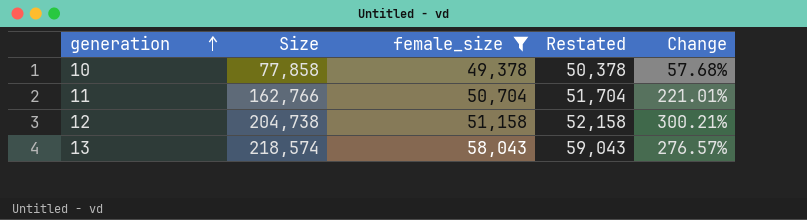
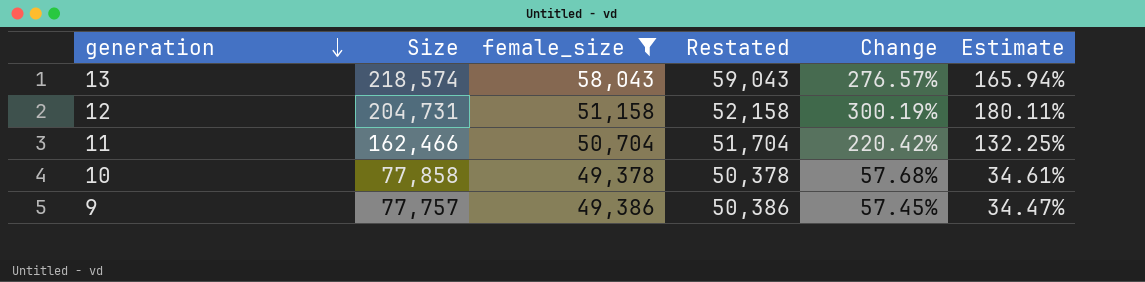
row order: generation ascending -> generation descending
column Estimate | formula: none -> [Change] * 0.6
12 | Size: 204,738 -> 204,731
12 | Change: 300.21% -> 300.19%
11 | Size: 162,766 -> 162,466
11 | Change: 221.01% -> 220.42%
row 9: none -> 77,757 | 49,386 | 50,386 | 57.45% | 34.47%

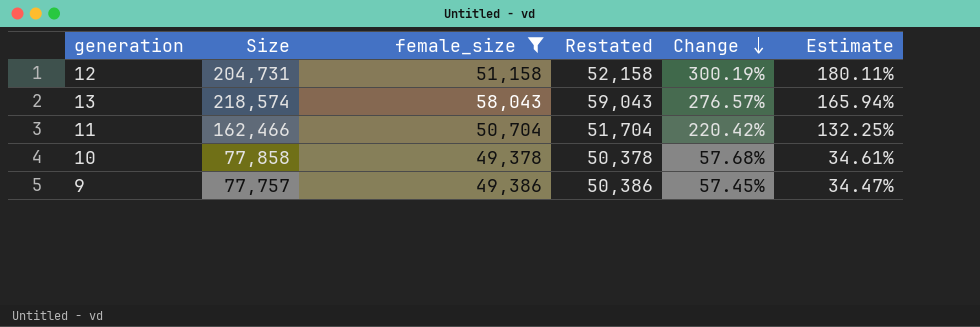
row order: generation descending -> Change descending

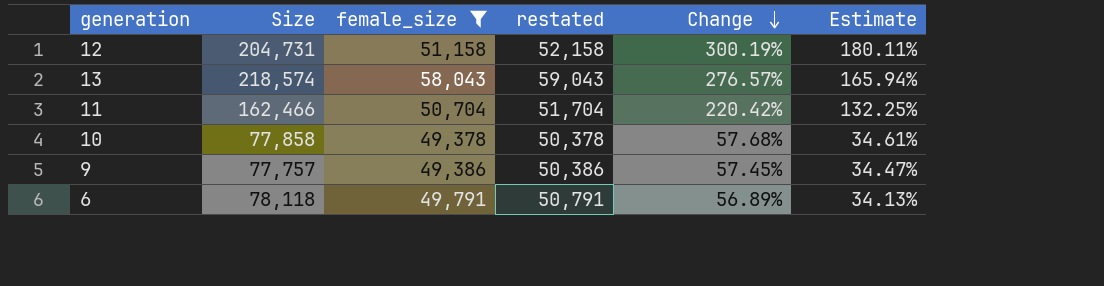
column name: Restated -> restated
row 6: none -> 78,118 | 49,791 | 50,791 | 56.89% | 34.13%

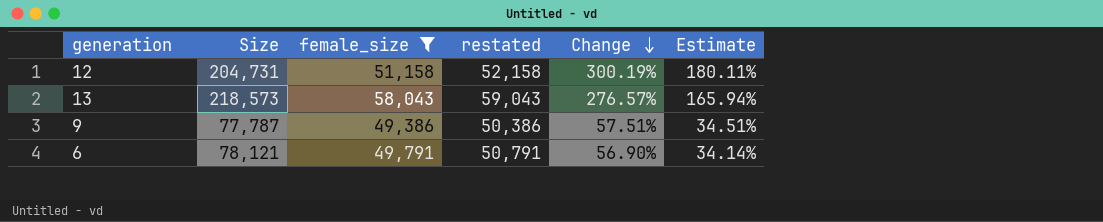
row 11: 162,466 | 50,704 | 51,704 | 220.42% | 132.25% -> none
row 10: 77,858 | 49,378 | 50,378 | 57.68% | 34.61% -> none
13 | Size: 218,574 -> 218,573
9 | Size: 77,757 -> 77,787
9 | Change: 57.45% -> 57.51%
9 | Estimate: 34.47% -> 34.51%
6 | Size: 78,118 -> 78,121
6 | Change: 56.89% -> 56.90%
6 | Estimate: 34.13% -> 34.14%

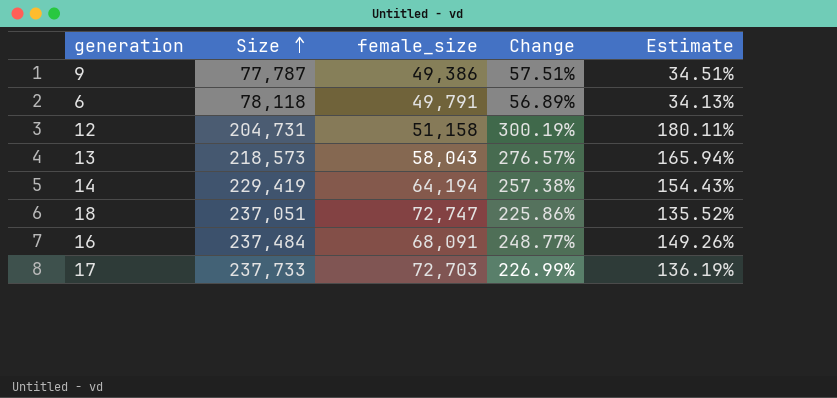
filter: female_size <= 58,043 -> none
row order: Change descending -> Size ascending
column restated | formula: [female_size] + 1000 -> none
6 | Size: 78,121 -> 78,118
6 | Change: 56.90% -> 56.89%
6 | Estimate: 34.14% -> 34.13%

